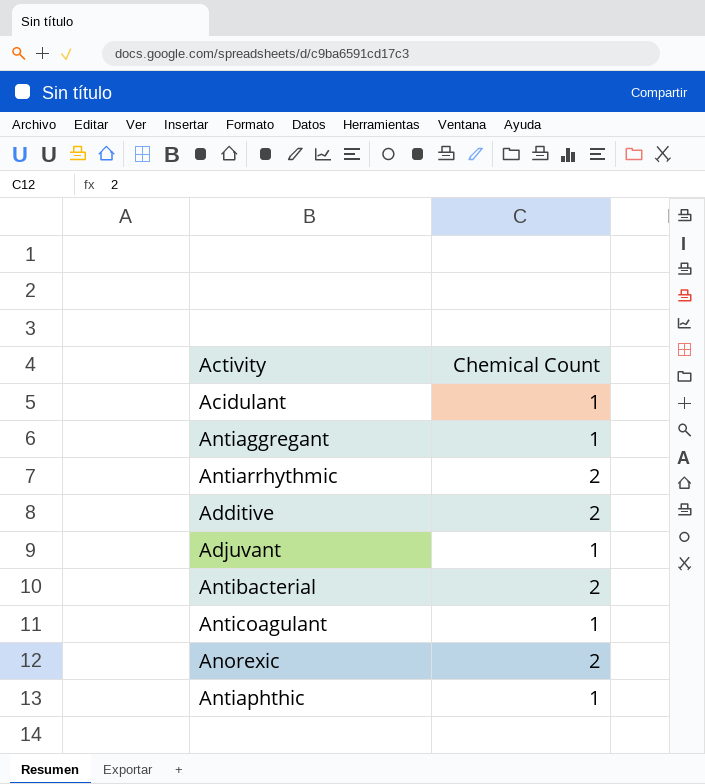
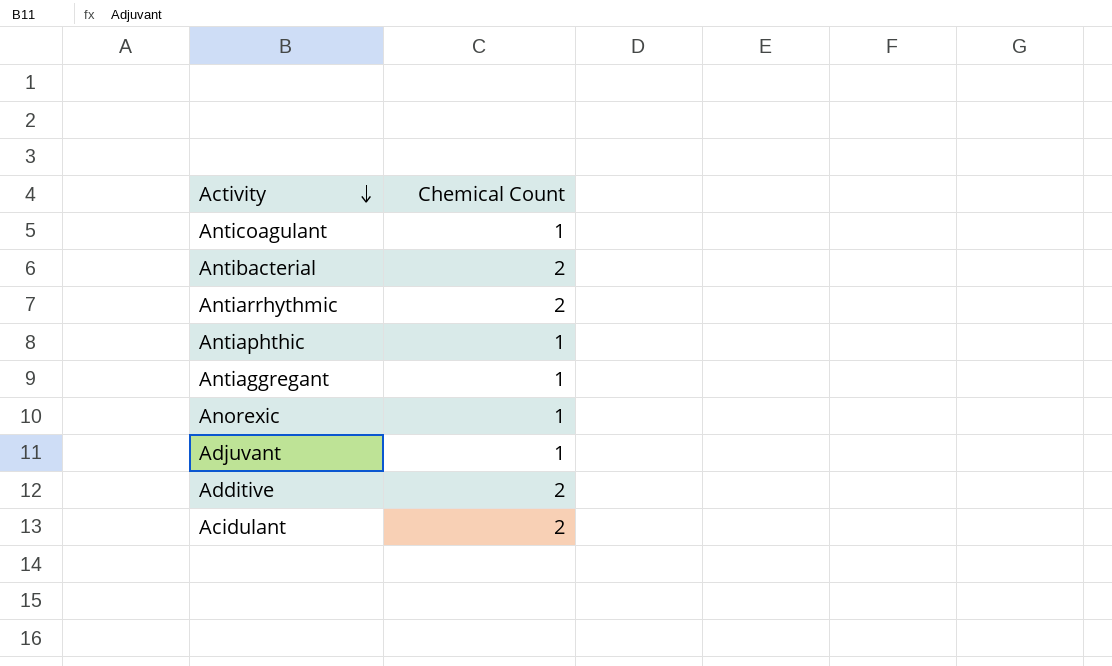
row order: none -> Activity descending
Anorexic | Chemical Count: 2 -> 1
Acidulant | Chemical Count: 1 -> 2

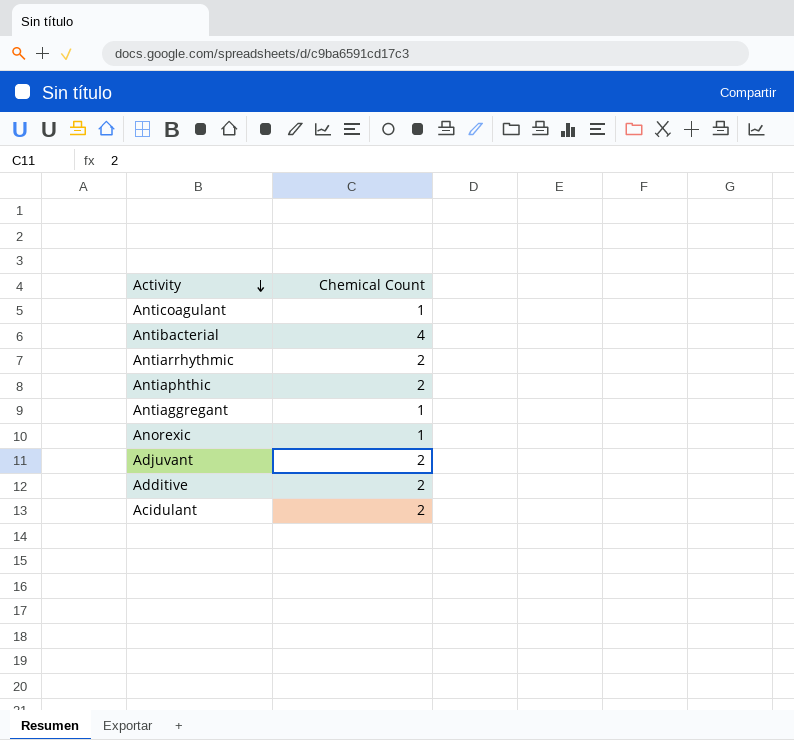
Antibacterial | Chemical Count: 2 -> 4
Antiaphthic | Chemical Count: 1 -> 2
Adjuvant | Chemical Count: 1 -> 2

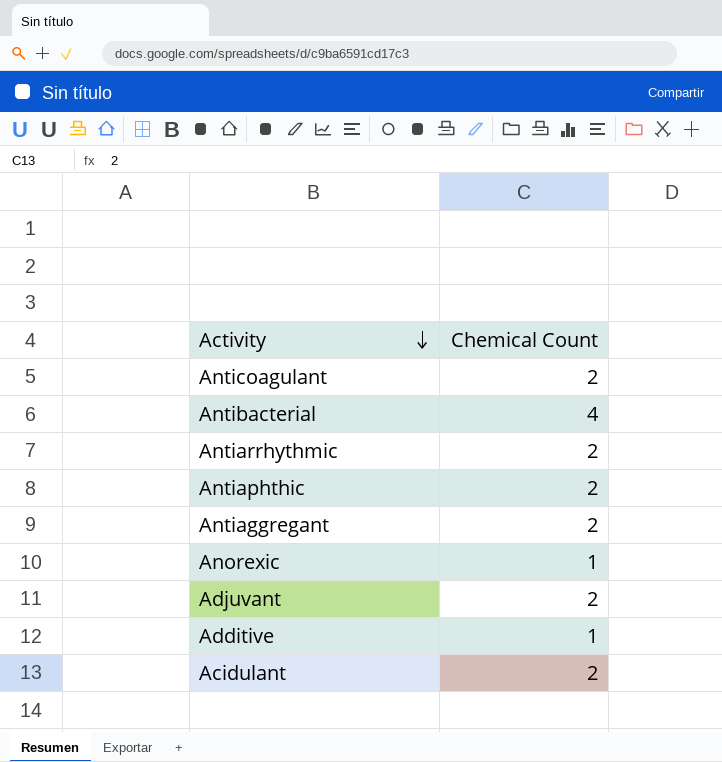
Anticoagulant | Chemical Count: 1 -> 2
Antiaggregant | Chemical Count: 1 -> 2
Additive | Chemical Count: 2 -> 1

